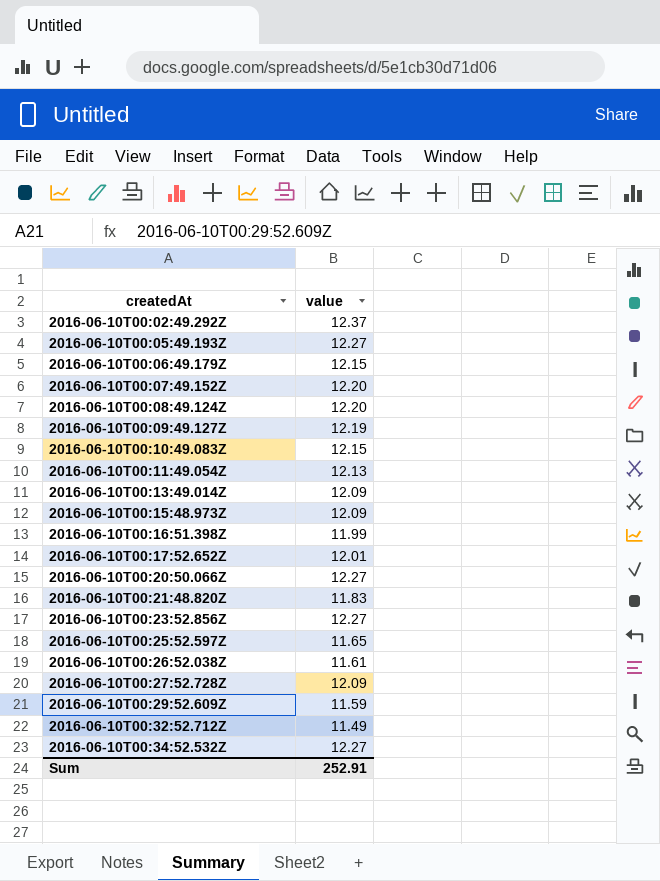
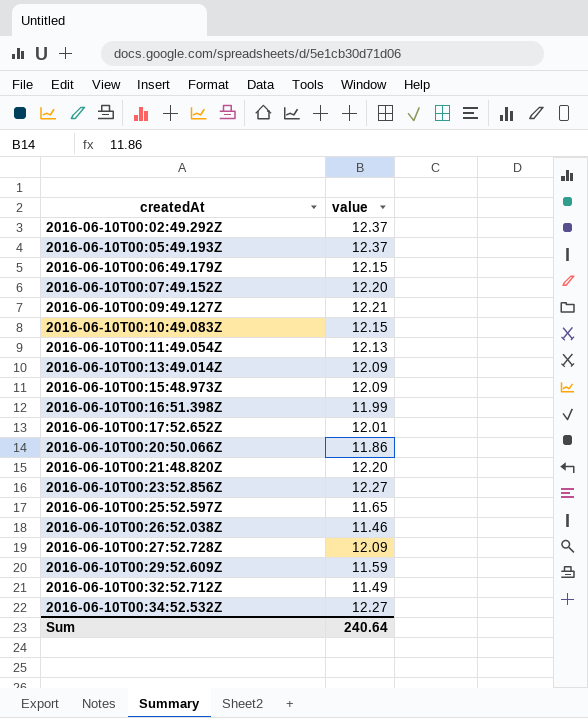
row 2016-06-10T00:08:49.124Z: 12.20 -> none
2016-06-10T00:05:49.193Z | value: 12.27 -> 12.37
2016-06-10T00:09:49.127Z | value: 12.19 -> 12.21
2016-06-10T00:20:50.066Z | value: 12.27 -> 11.86
2016-06-10T00:21:48.820Z | value: 11.83 -> 12.20
2016-06-10T00:26:52.038Z | value: 11.61 -> 11.46
Sum | value: 252.91 -> 240.64

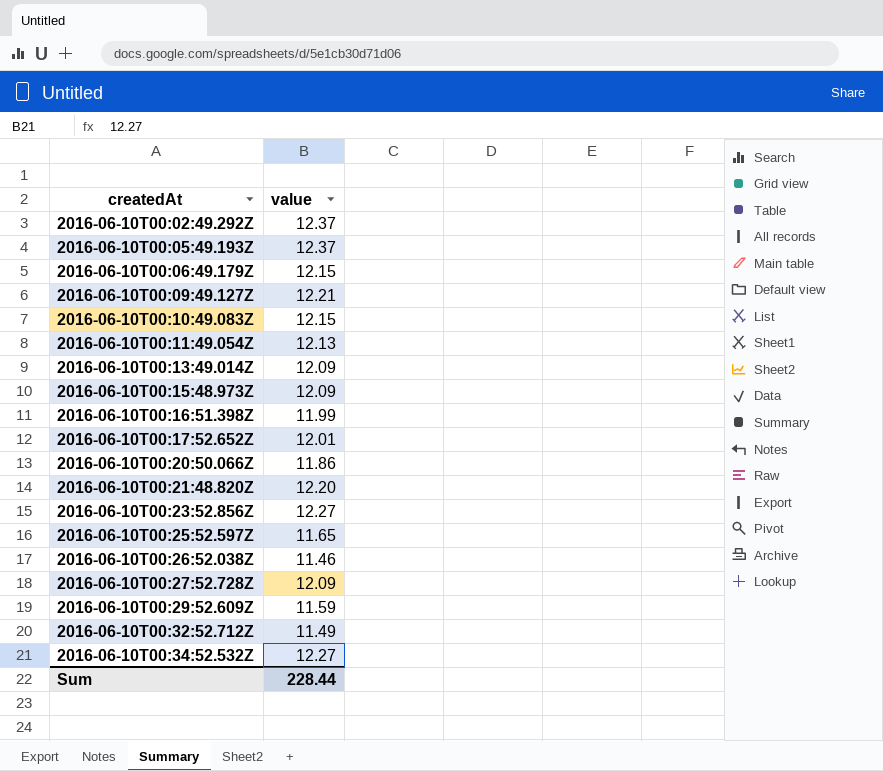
row 2016-06-10T00:07:49.152Z: 12.20 -> none
Sum | value: 240.64 -> 228.44

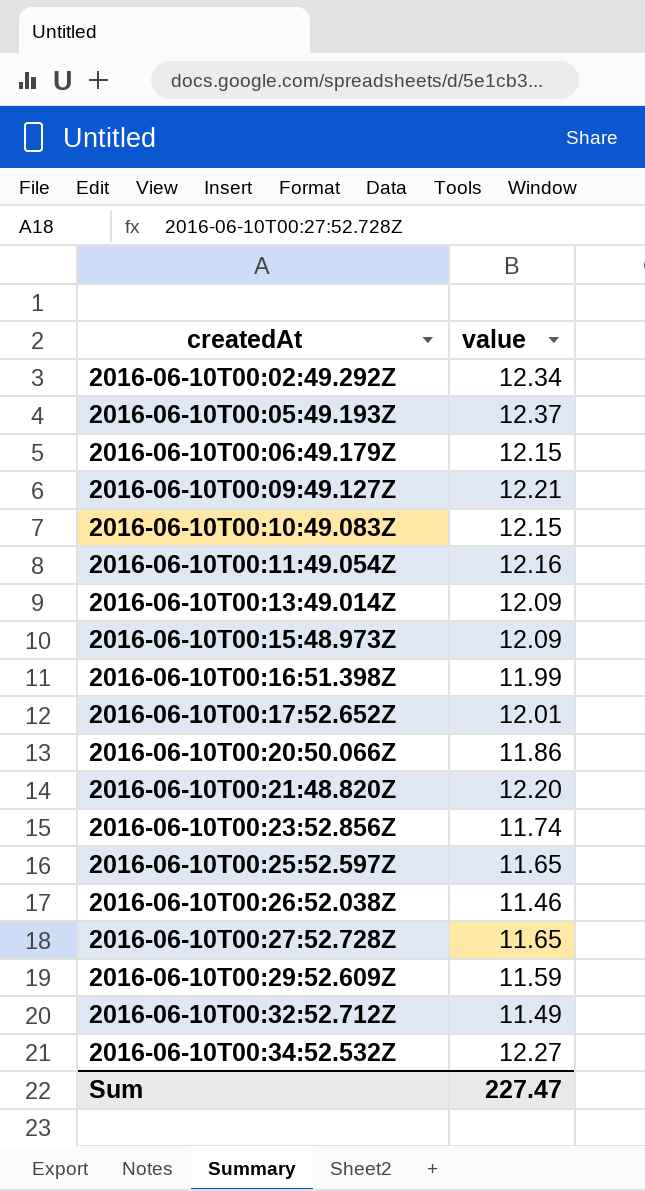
2016-06-10T00:02:49.292Z | value: 12.37 -> 12.34
2016-06-10T00:11:49.054Z | value: 12.13 -> 12.16
2016-06-10T00:23:52.856Z | value: 12.27 -> 11.74
2016-06-10T00:27:52.728Z | value: 12.09 -> 11.65
Sum | value: 228.44 -> 227.47

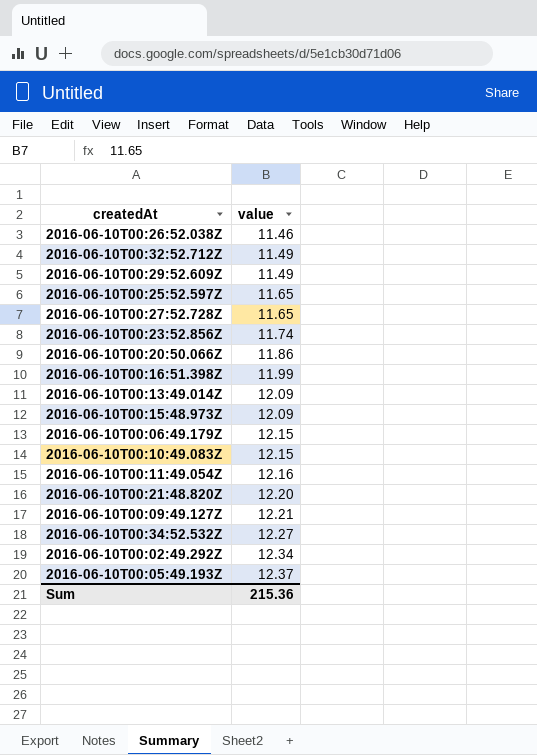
row order: createdAt ascending -> value ascending
row 2016-06-10T00:17:52.652Z: 12.01 -> none
2016-06-10T00:29:52.609Z | value: 11.59 -> 11.49
Sum | value: 227.47 -> 215.36

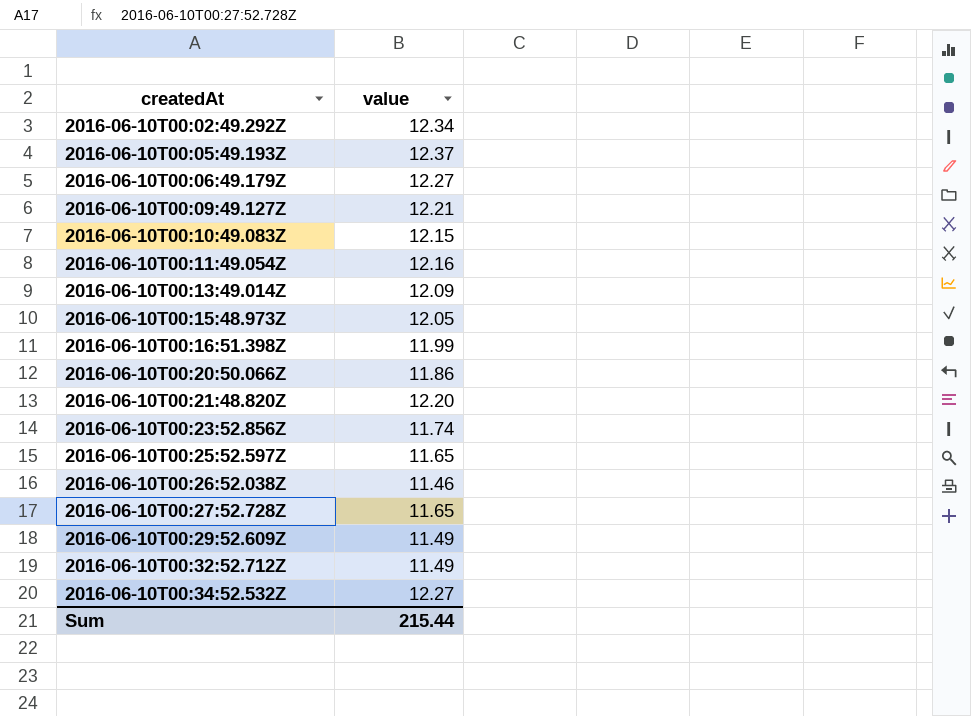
row order: value ascending -> createdAt ascending
2016-06-10T00:06:49.179Z | value: 12.15 -> 12.27
2016-06-10T00:15:48.973Z | value: 12.09 -> 12.05
Sum | value: 215.36 -> 215.44

